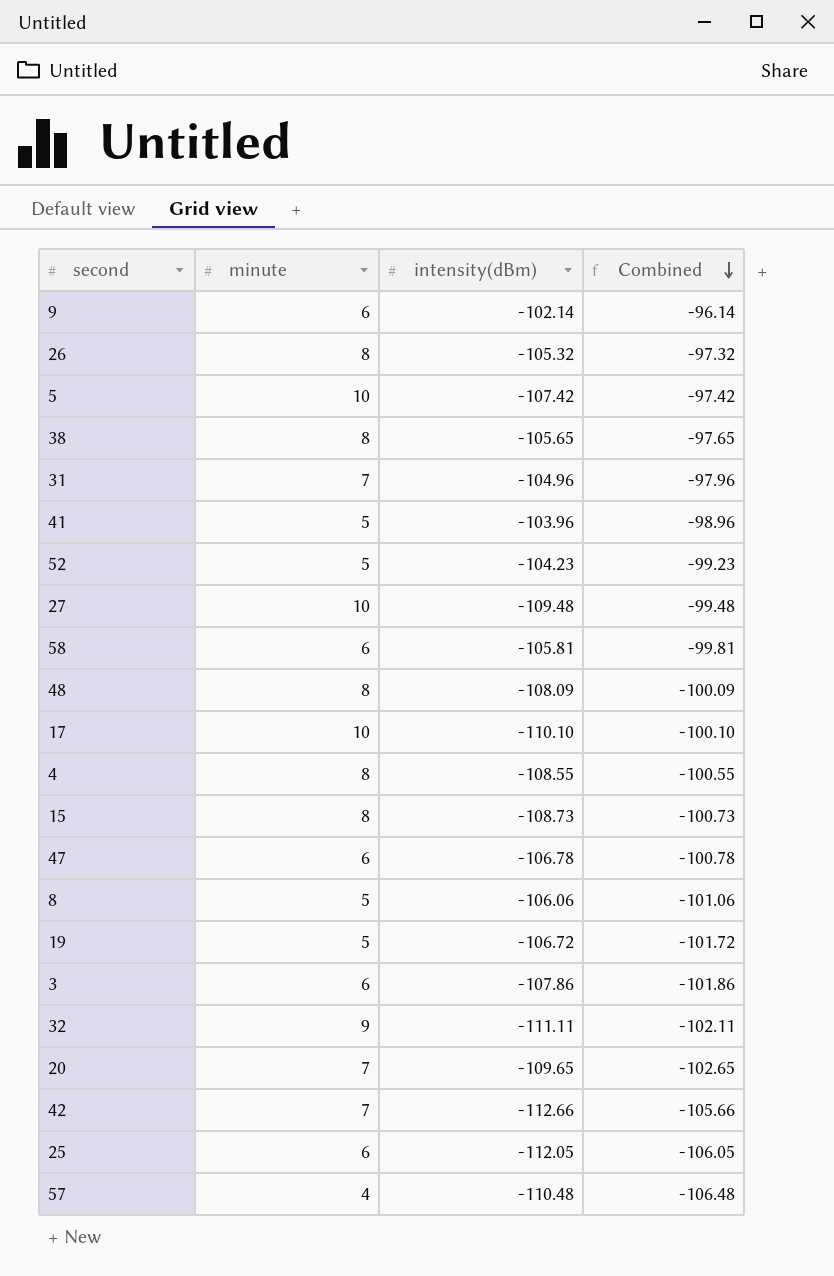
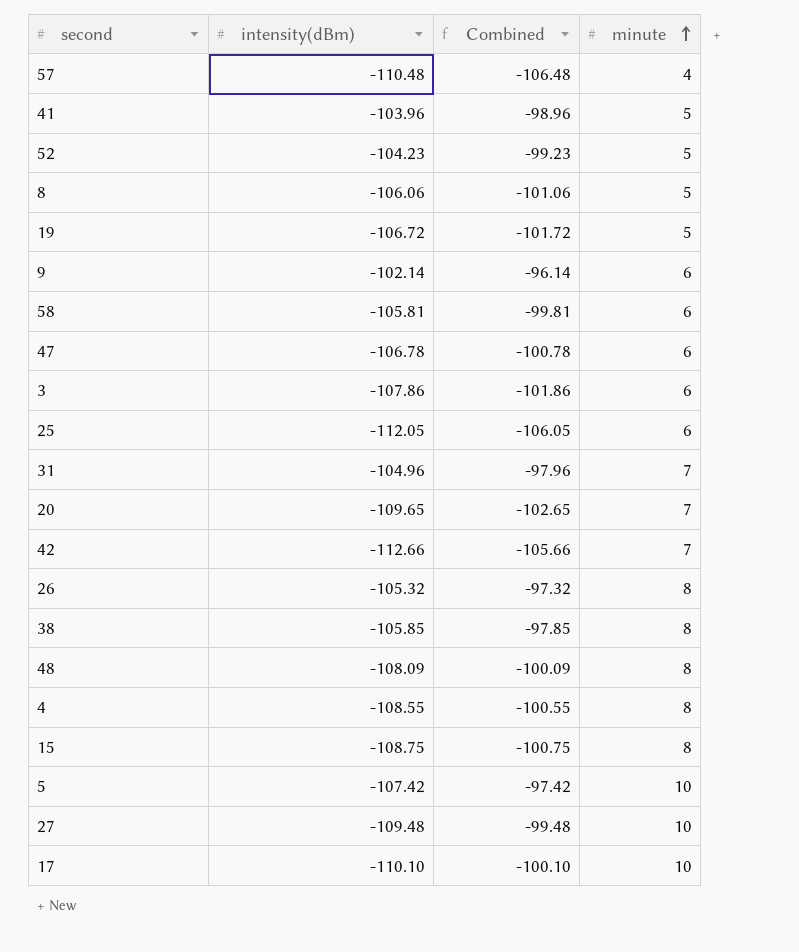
row order: Combined descending -> minute ascending
column minute | position: 2 -> 4
row 32: 9 | -111.11 | -102.11 -> none
38 | intensity(dBm): -105.65 -> -105.85
38 | Combined: -97.65 -> -97.85
15 | intensity(dBm): -108.73 -> -108.75
15 | Combined: -100.73 -> -100.75

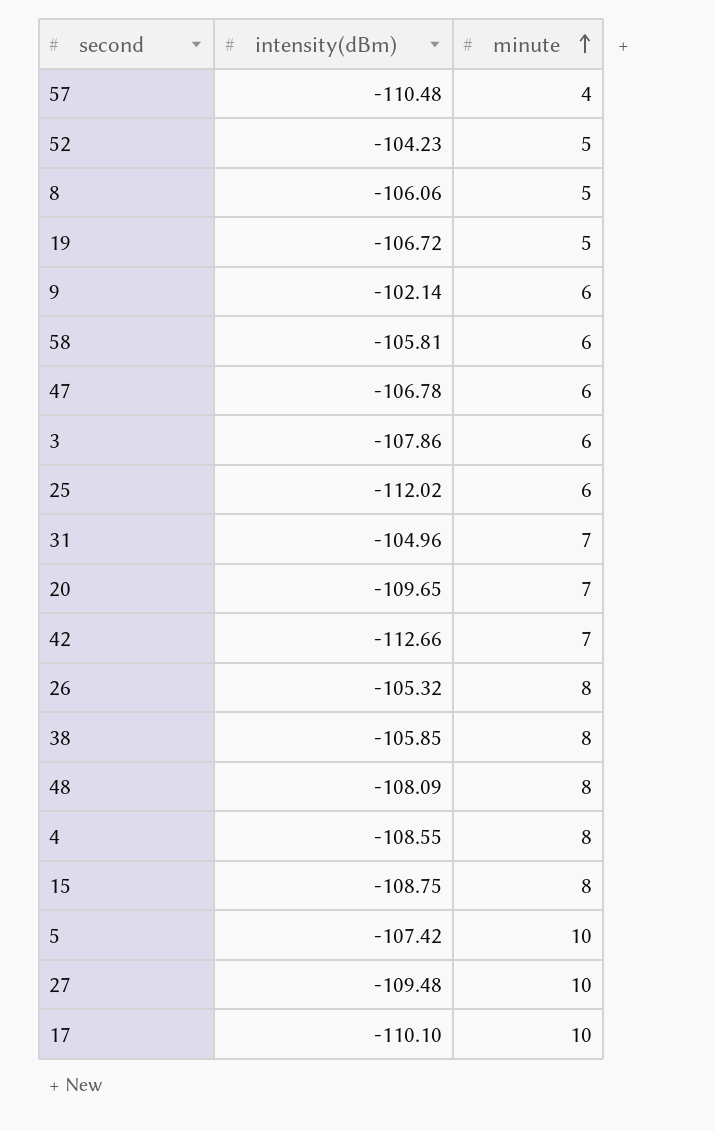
column Combined | formula: [intensity(dBm)] + [minute] -> none
row 41: -103.96 | -98.96 | 5 -> none
25 | intensity(dBm): -112.05 -> -112.02

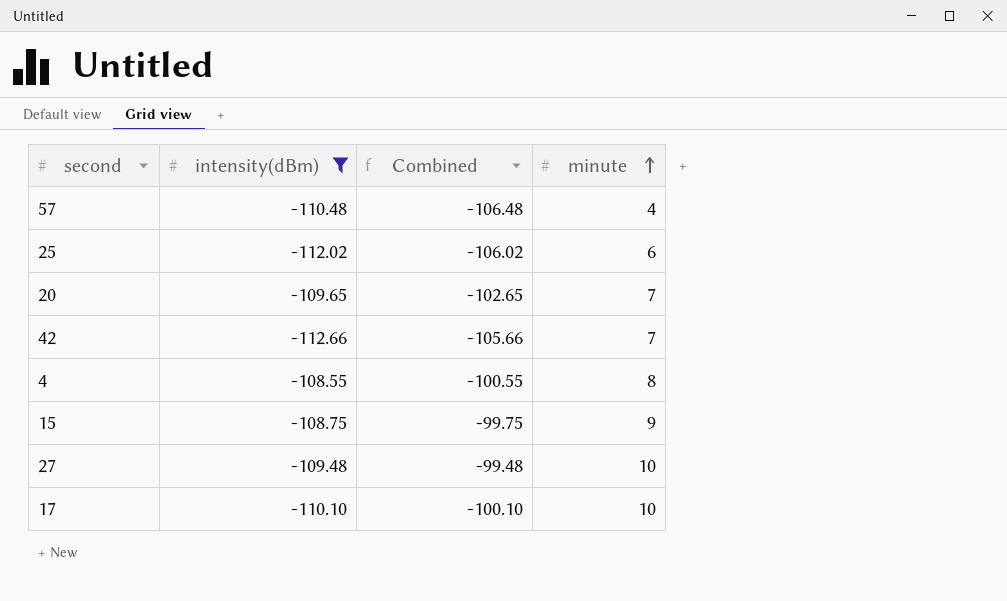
filter: none -> intensity(dBm) <= -108.55
column Combined | formula: none -> [intensity(dBm)] + [minute]
15 | minute: 8 -> 9

